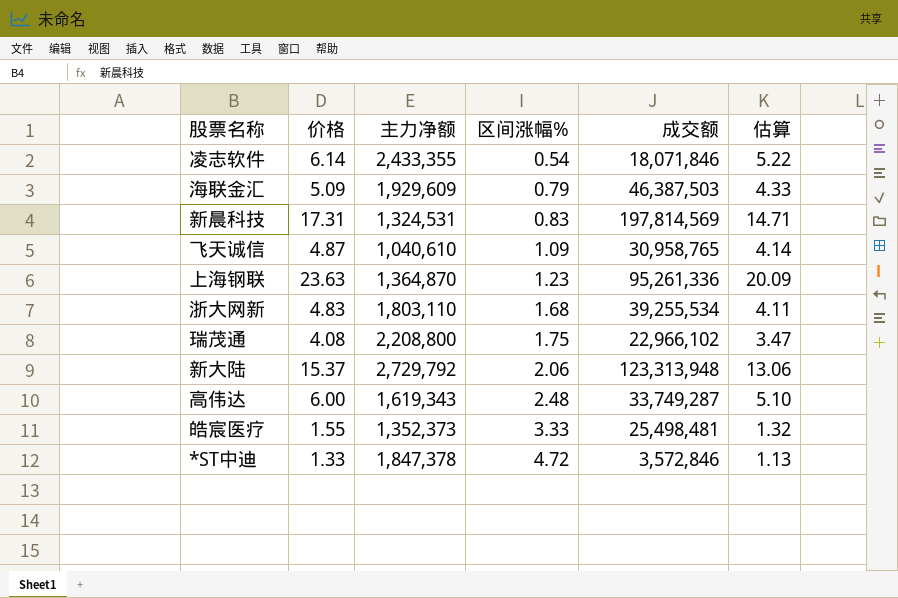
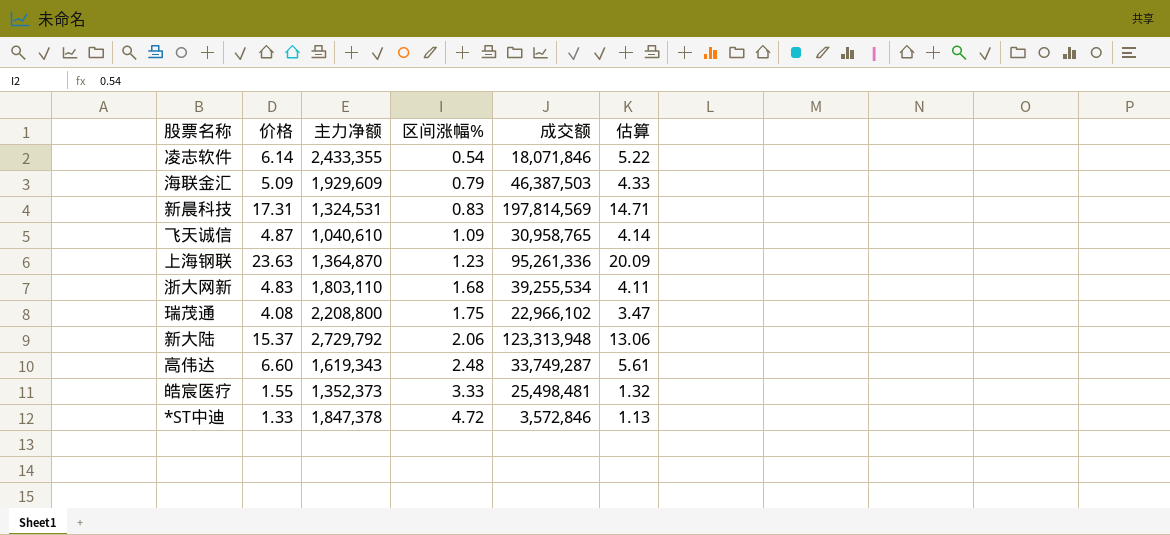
高伟达 | 价格: 6.00 -> 6.60
高伟达 | 估算: 5.10 -> 5.61

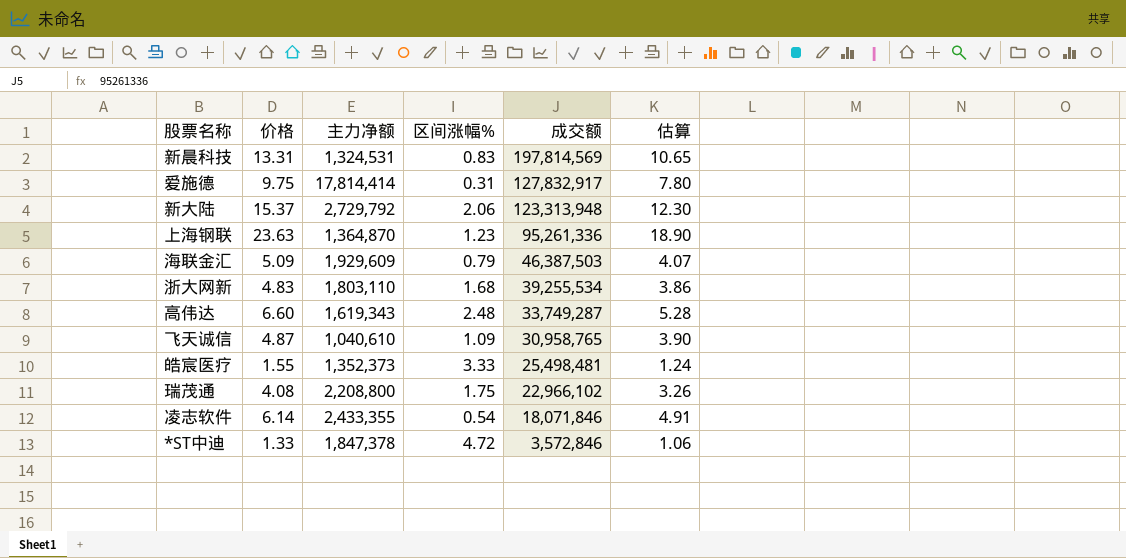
row order: 区间涨幅% ascending -> 成交额 descending
column 估算 | formula: [价格] * 0.85 -> [价格] * 0.8
新晨科技 | 价格: 17.31 -> 13.31
row 爱施德: none -> 9.75 | 17,814,414 | 0.31 | 127,832,917 | 7.80

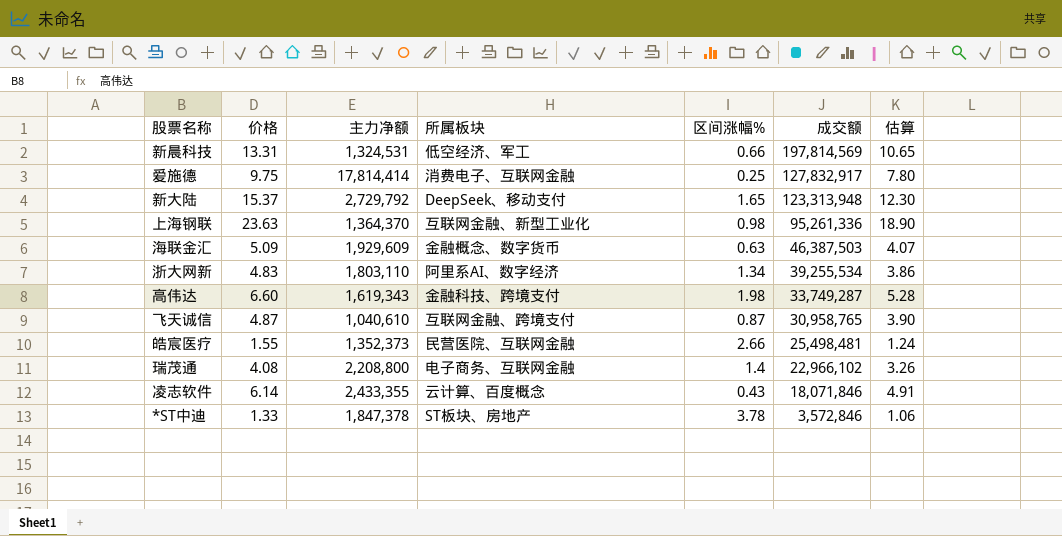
column 所属板块 | position: none -> 4
新晨科技 | 区间涨幅%: 0.83 -> 0.66
爱施德 | 区间涨幅%: 0.31 -> 0.25
新大陆 | 区间涨幅%: 2.06 -> 1.65
上海钢联 | 主力净额: 1,364,870 -> 1,364,370
上海钢联 | 区间涨幅%: 1.23 -> 0.98
海联金汇 | 区间涨幅%: 0.79 -> 0.63
浙大网新 | 区间涨幅%: 1.68 -> 1.34
高伟达 | 区间涨幅%: 2.48 -> 1.98
飞天诚信 | 区间涨幅%: 1.09 -> 0.87
皓宸医疗 | 区间涨幅%: 3.33 -> 2.66
瑞茂通 | 区间涨幅%: 1.75 -> 1.4
凌志软件 | 区间涨幅%: 0.54 -> 0.43
*ST中迪 | 区间涨幅%: 4.72 -> 3.78

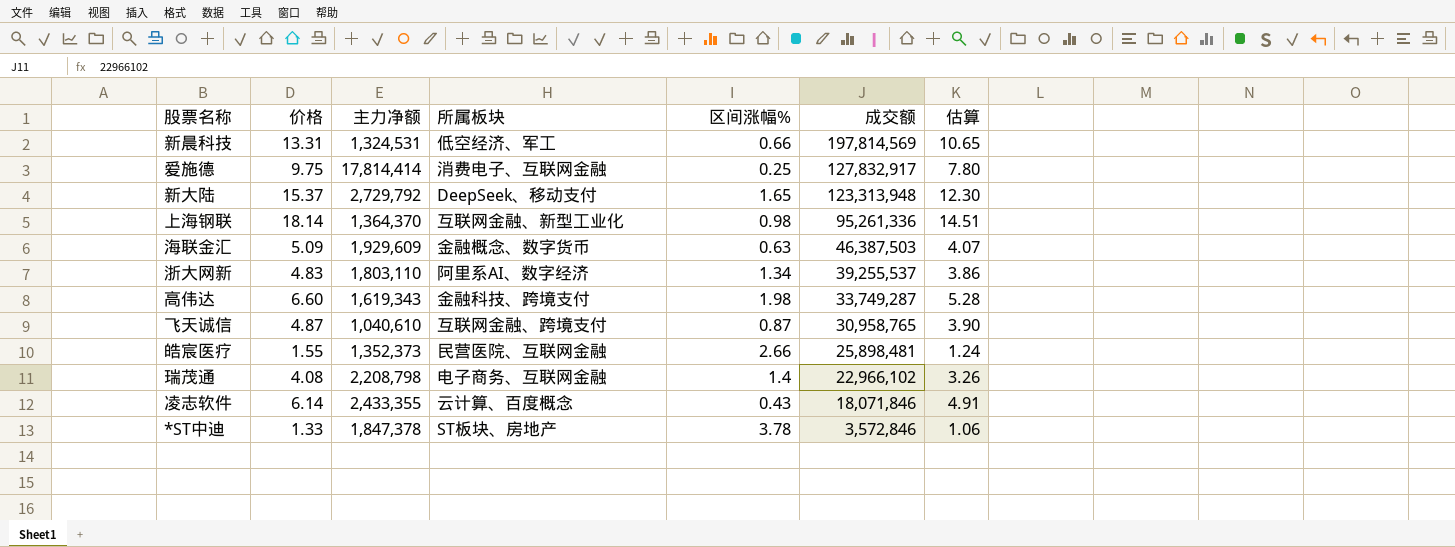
上海钢联 | 价格: 23.63 -> 18.14
上海钢联 | 估算: 18.90 -> 14.51
浙大网新 | 成交额: 39,255,534 -> 39,255,537
皓宸医疗 | 成交额: 25,498,481 -> 25,898,481
瑞茂通 | 主力净额: 2,208,800 -> 2,208,798

